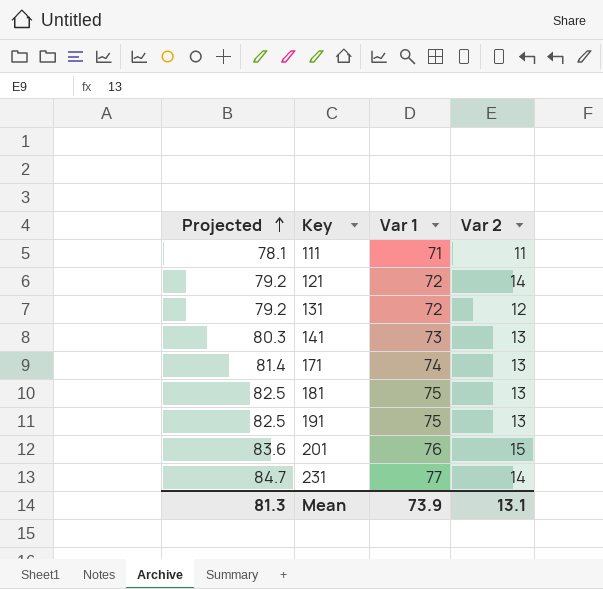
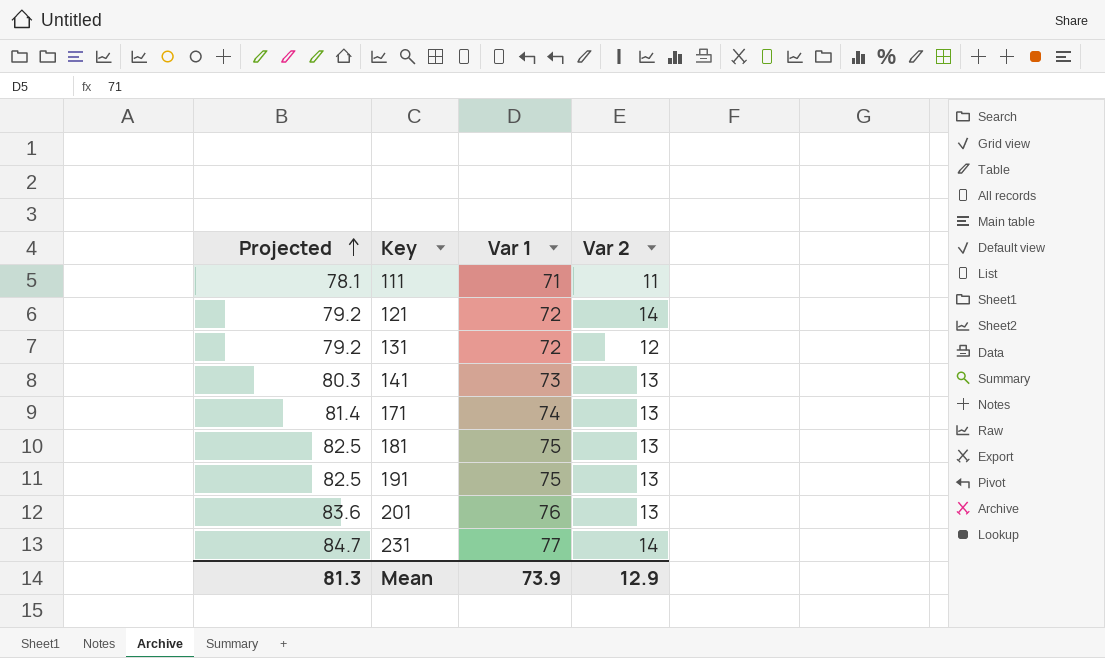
201 | Var 2: 15 -> 13
Mean | Var 2: 13.1 -> 12.9

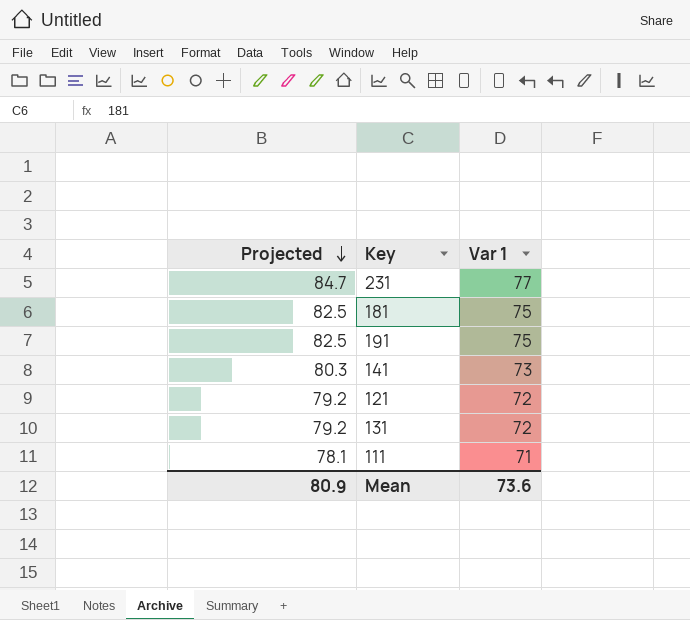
row order: Projected ascending -> Projected descending
column Var 2 | position: 4 -> none
row 171: 81.4 | 74 | 13 -> none
row 201: 83.6 | 76 | 13 -> none
Mean | Projected: 81.3 -> 80.9
Mean | Var 1: 73.9 -> 73.6

